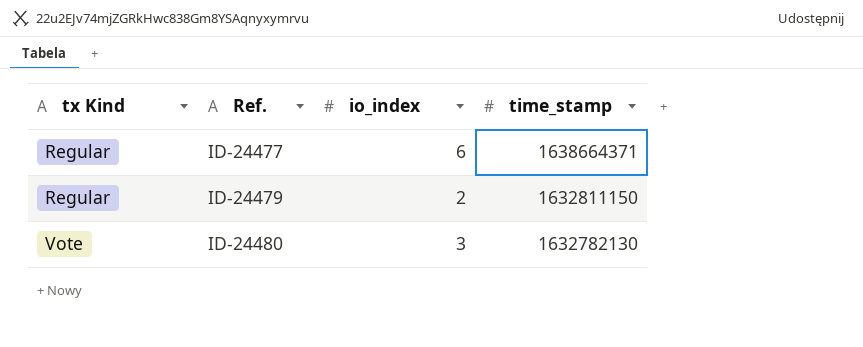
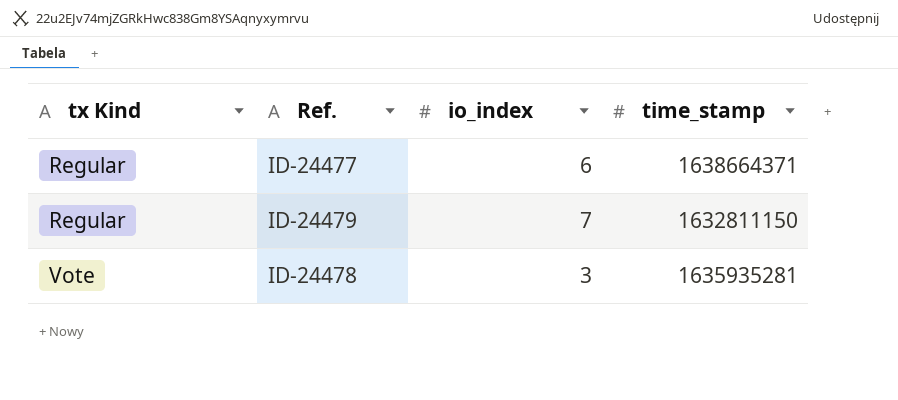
row ID-24480: Vote | 3 | 1632782130 -> none
ID-24479 | io_index: 2 -> 7
row ID-24478: none -> Vote | 3 | 1635935281

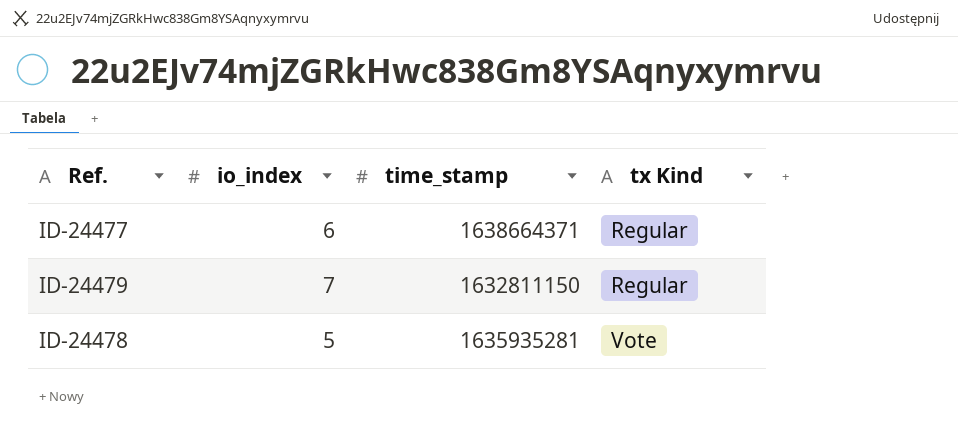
column tx Kind | position: 1 -> 4
ID-24478 | io_index: 3 -> 5

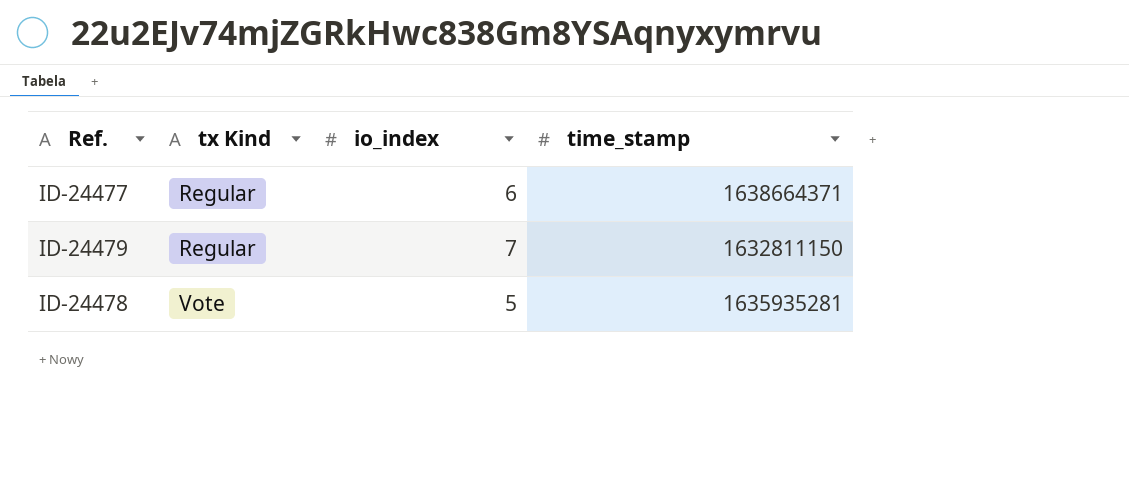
column tx Kind | position: 4 -> 2

